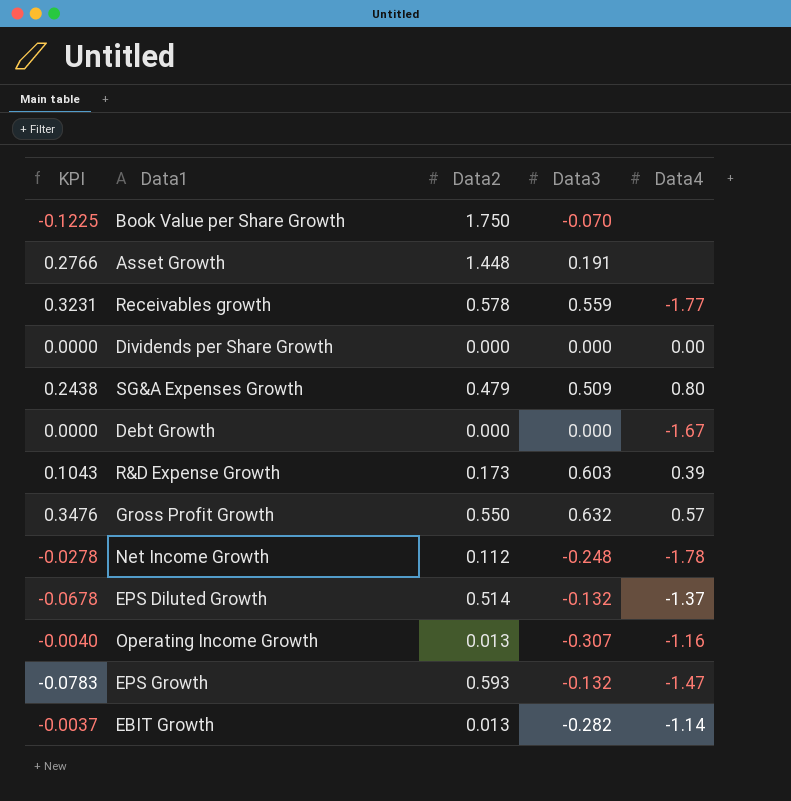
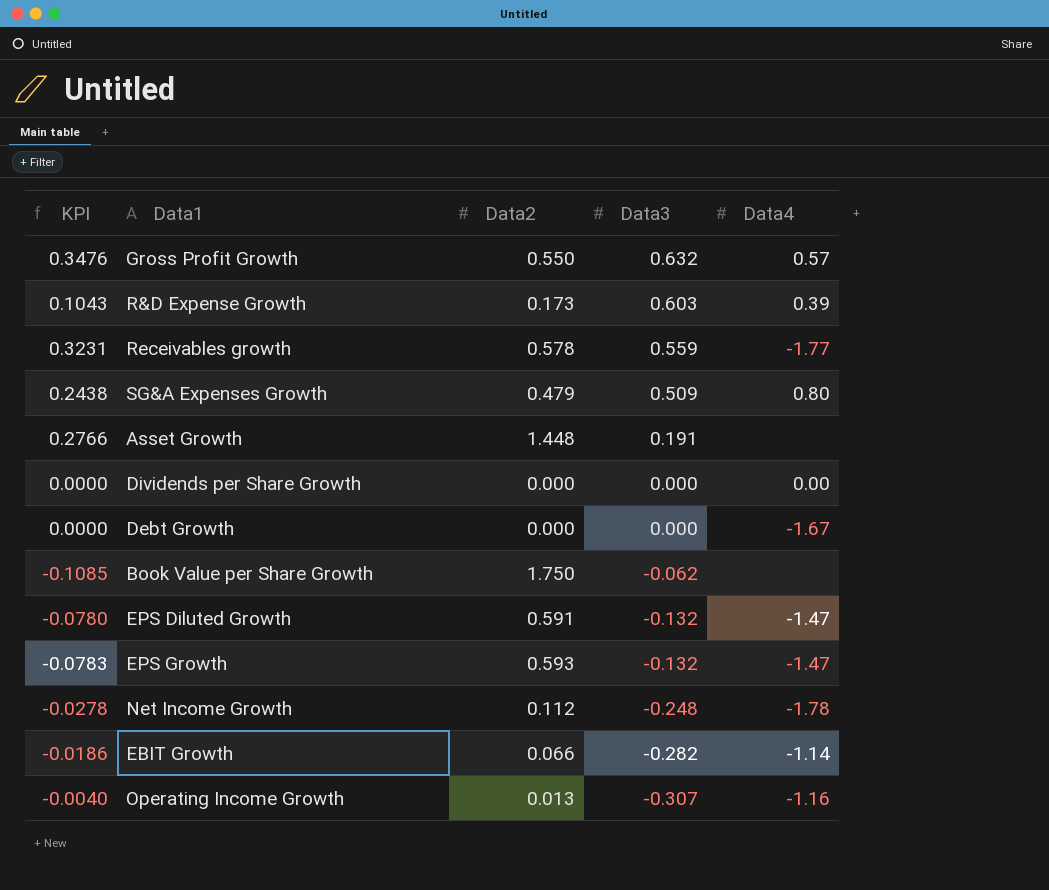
row order: none -> Data3 descending
Book Value per Share Growth | KPI: -0.1225 -> -0.1085
Book Value per Share Growth | Data3: -0.070 -> -0.062
EPS Diluted Growth | KPI: -0.0678 -> -0.0780
EPS Diluted Growth | Data2: 0.514 -> 0.591
EPS Diluted Growth | Data4: -1.37 -> -1.47
EBIT Growth | KPI: -0.0037 -> -0.0186
EBIT Growth | Data2: 0.013 -> 0.066

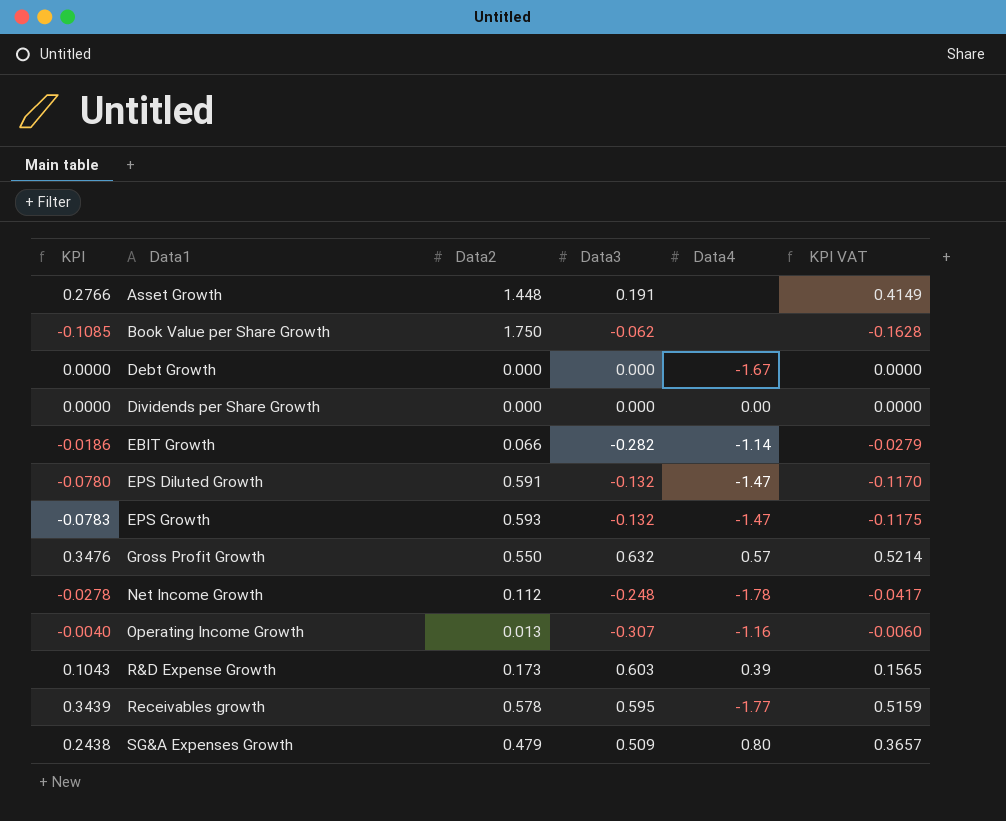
row order: Data3 descending -> Data1 ascending
column KPI VAT | formula: none -> [KPI] * 1.5
Receivables growth | KPI: 0.3231 -> 0.3439
Receivables growth | Data3: 0.559 -> 0.595

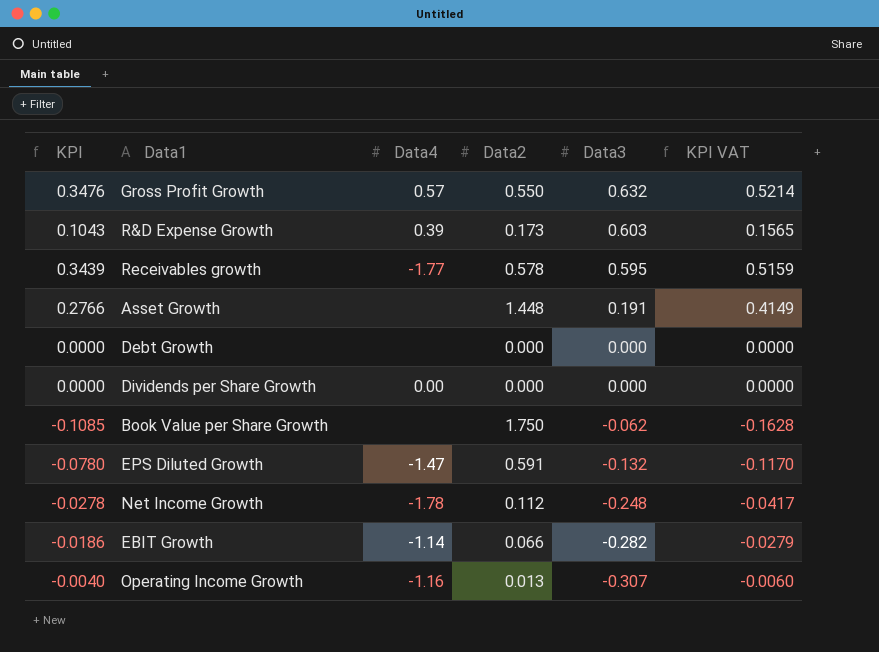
row order: Data1 ascending -> Data3 descending
column Data4 | position: 5 -> 3
row EPS Growth: -0.0783 | 0.593 | -0.132 | -1.47 | -0.1175 -> none
row SG&A Expenses Growth: 0.2438 | 0.479 | 0.509 | 0.80 | 0.3657 -> none
Debt Growth | Data4: -1.67 -> none

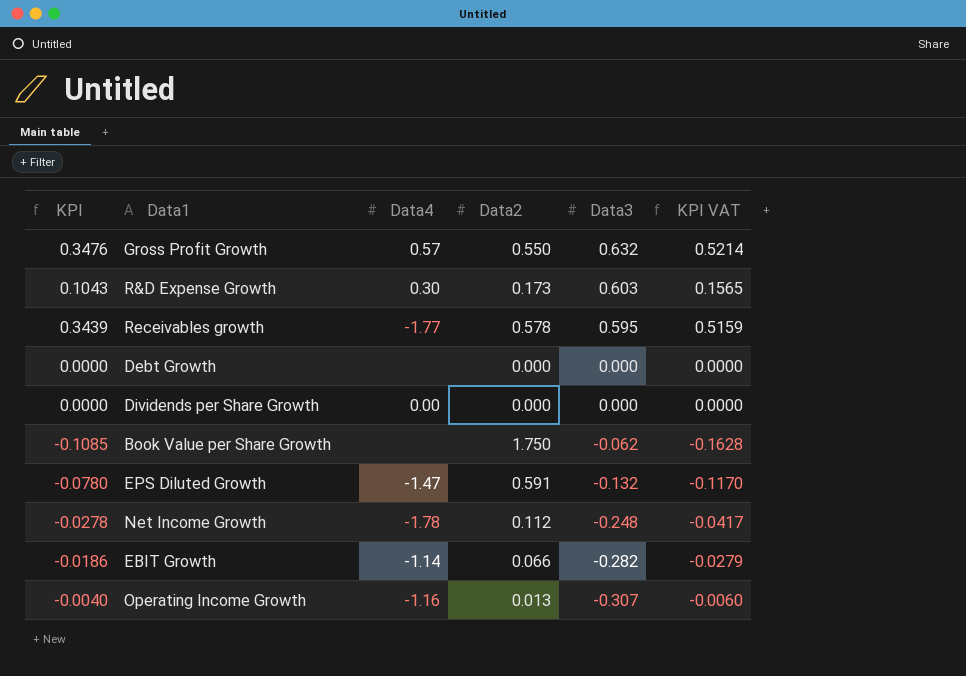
row Asset Growth: 0.2766 | none | 1.448 | 0.191 | 0.4149 -> none
R&D Expense Growth | Data4: 0.39 -> 0.30

